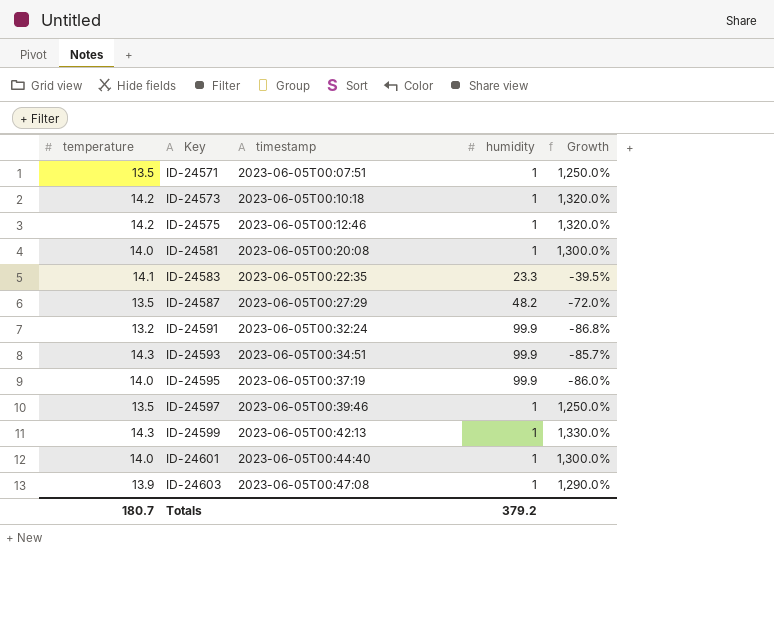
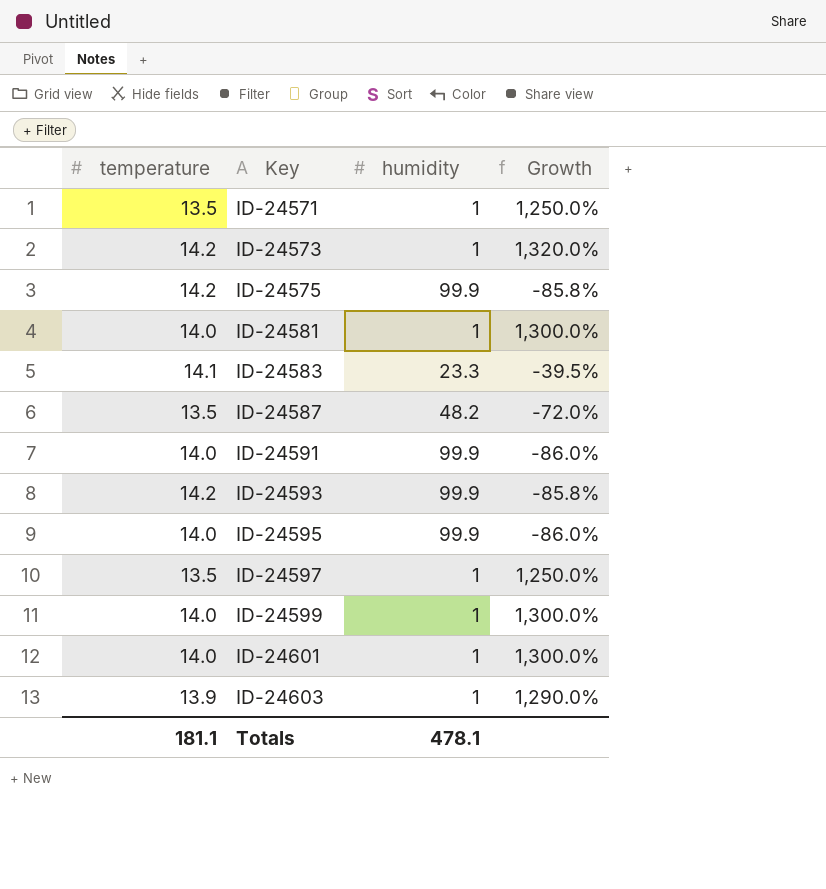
column timestamp | position: 3 -> none
ID-24575 | humidity: 1 -> 99.9
ID-24575 | Growth: 1,320.0% -> -85.8%
ID-24591 | temperature: 13.2 -> 14.0
ID-24591 | Growth: -86.8% -> -86.0%
ID-24593 | temperature: 14.3 -> 14.2
ID-24593 | Growth: -85.7% -> -85.8%
ID-24599 | temperature: 14.3 -> 14.0
ID-24599 | Growth: 1,330.0% -> 1,300.0%
Totals | temperature: 180.7 -> 181.1
Totals | humidity: 379.2 -> 478.1

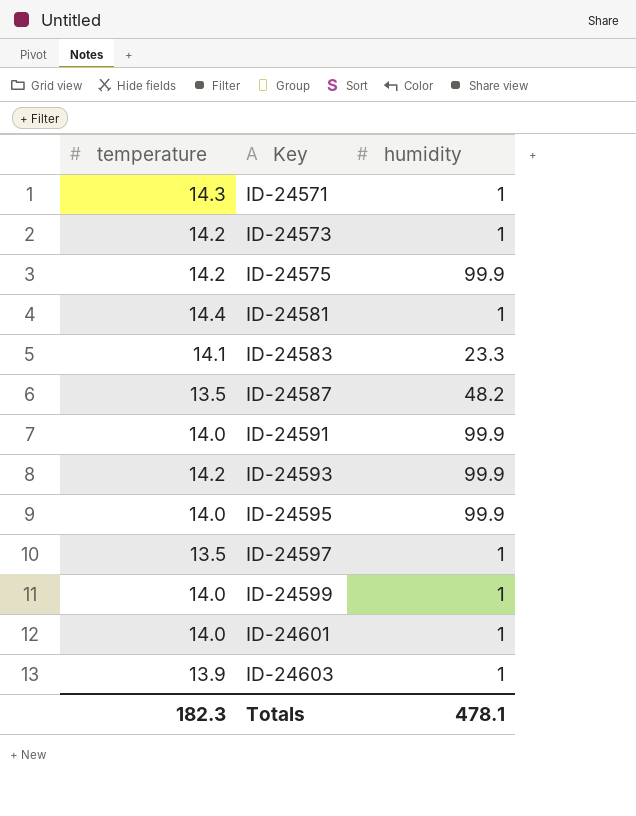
column Growth | formula: ([temperature] - [humidity]) / [humidity] -> none
ID-24571 | temperature: 13.5 -> 14.3
ID-24581 | temperature: 14.0 -> 14.4
Totals | temperature: 181.1 -> 182.3

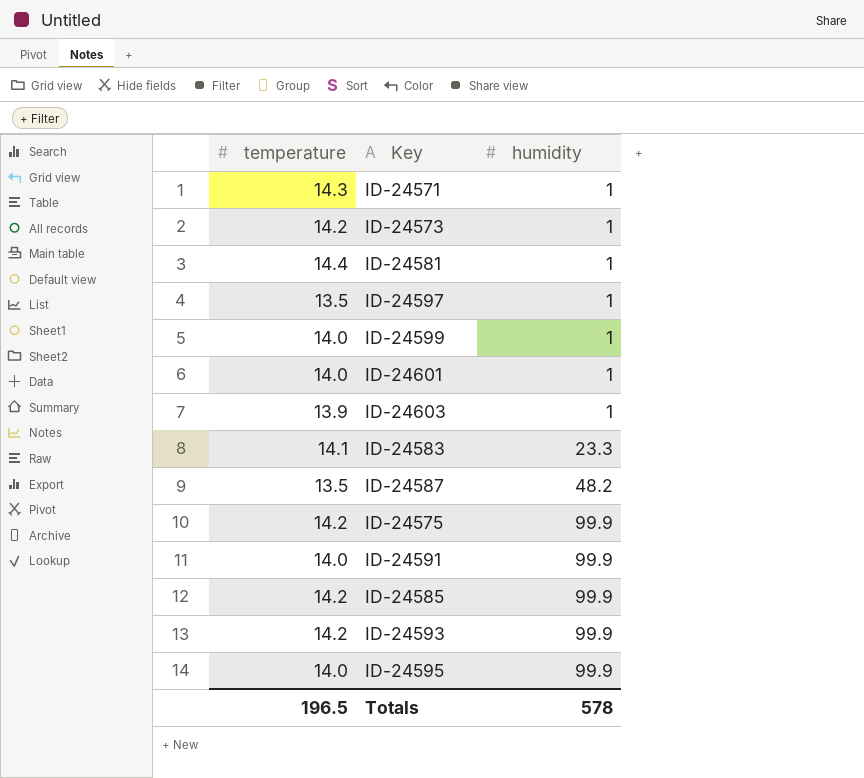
row order: Key ascending -> humidity ascending
row ID-24585: none -> 14.2 | 99.9
Totals | temperature: 182.3 -> 196.5
Totals | humidity: 478.1 -> 578

